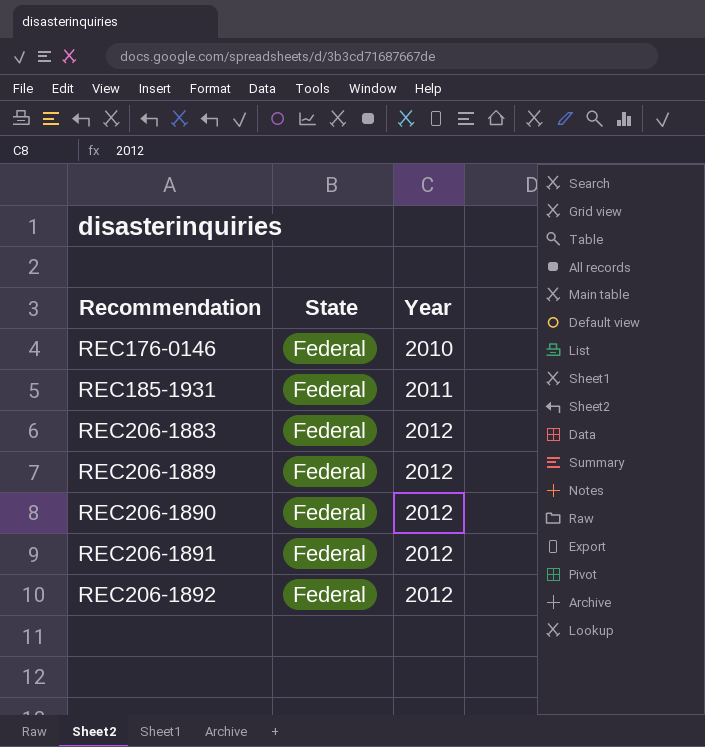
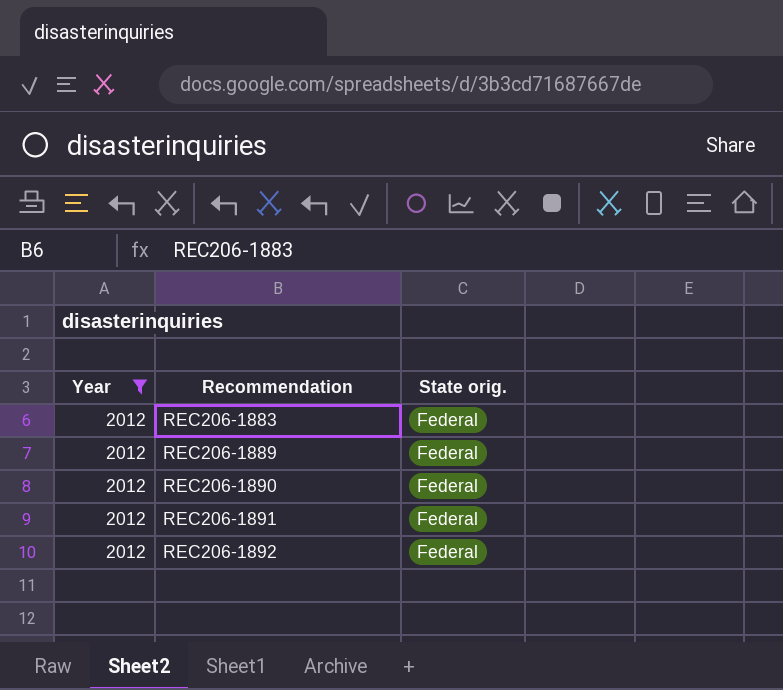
filter: none -> Year = 2012
column Year | position: 3 -> 1
column name: State -> State orig.

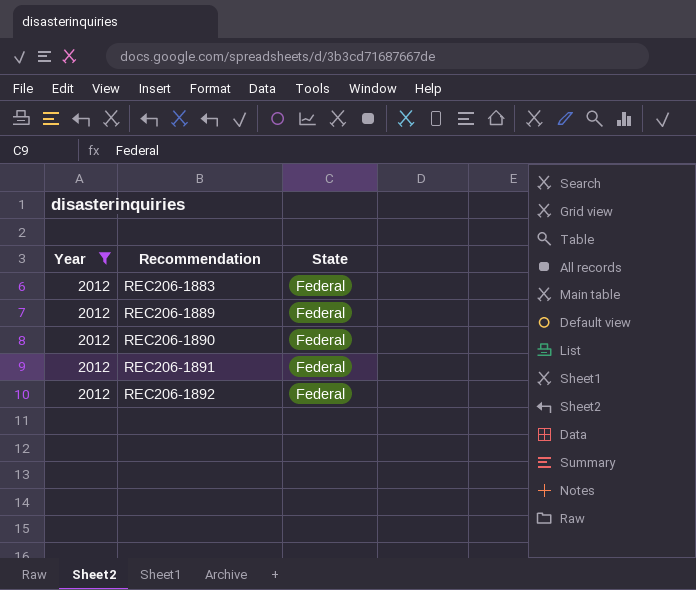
column name: State orig. -> State

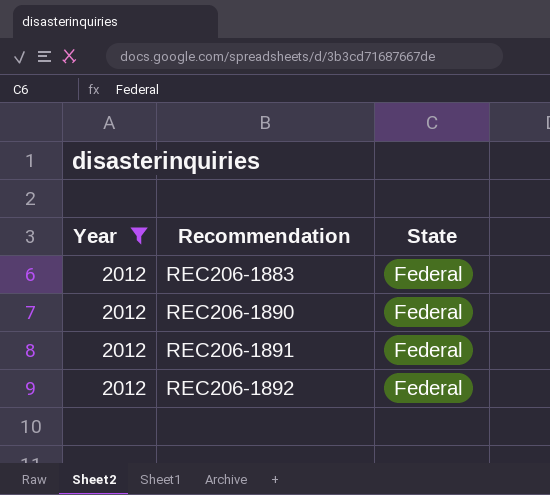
row REC206-1889: 2012 | Federal -> none

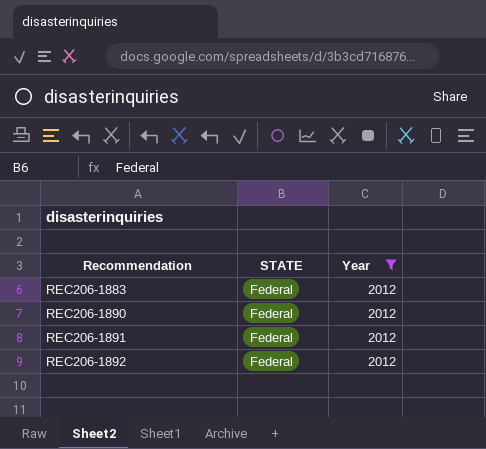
column name: State -> STATE
column Year | position: 1 -> 3

